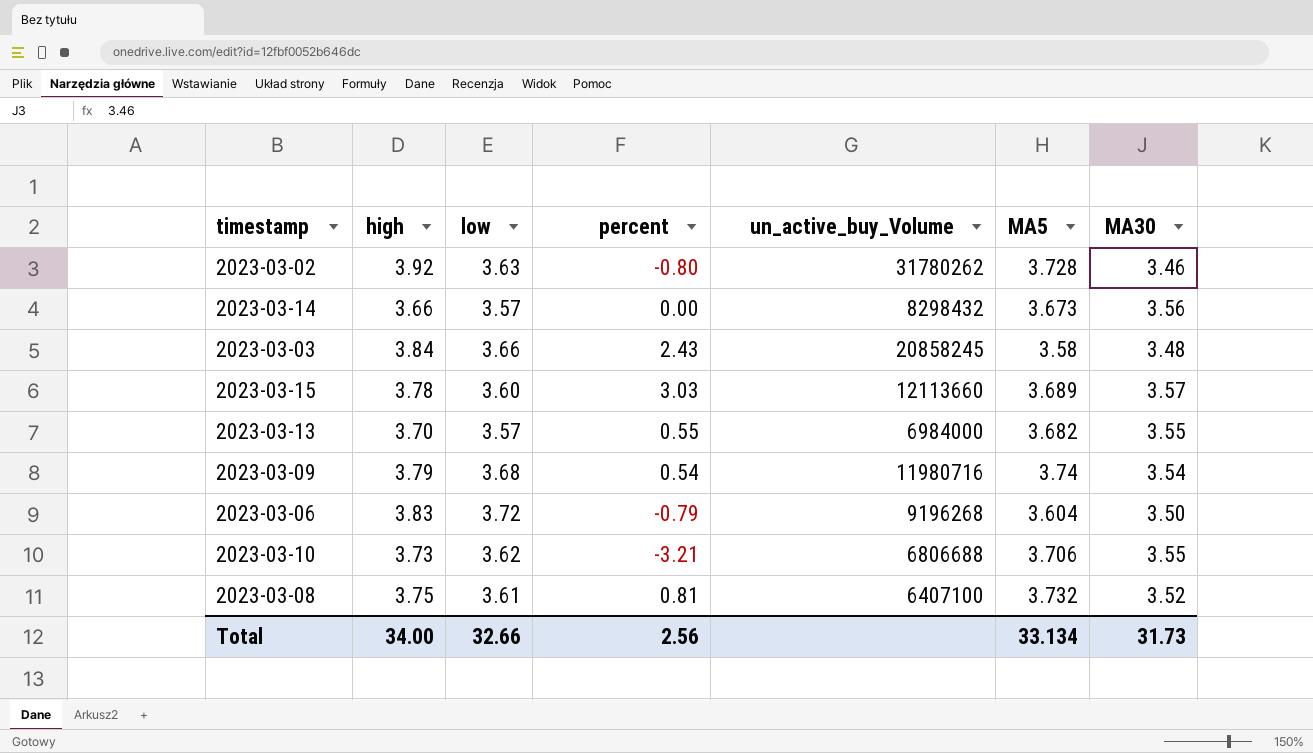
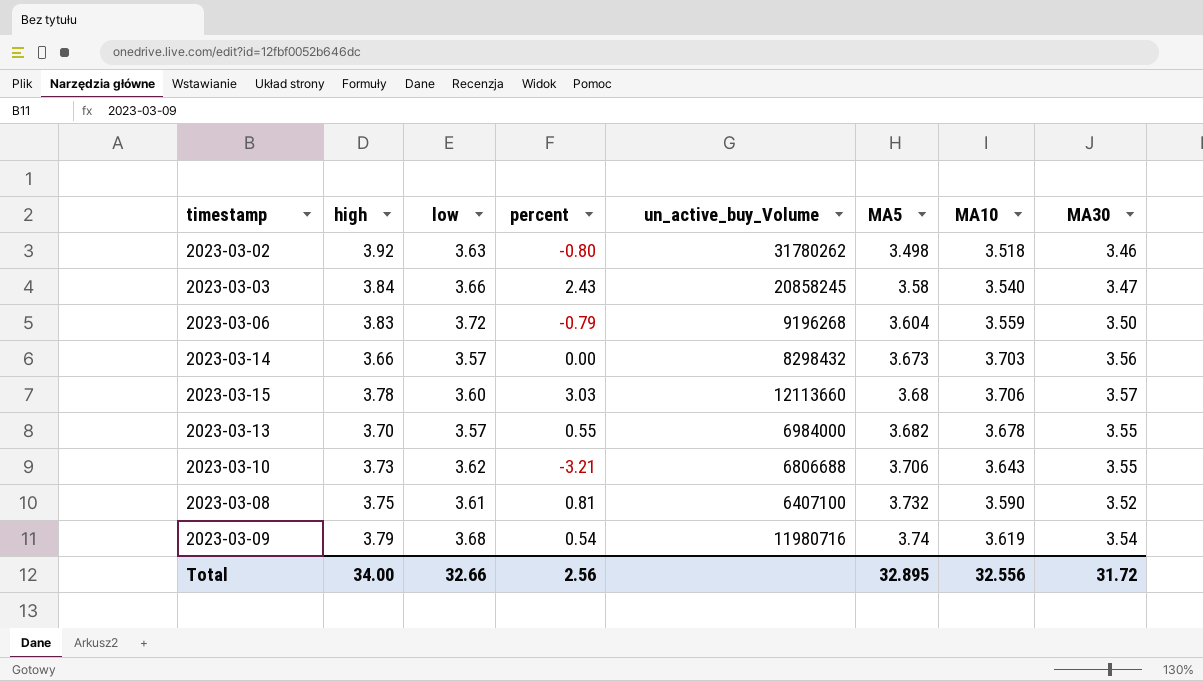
row order: none -> MA5 ascending
column MA10 | position: none -> 7
2023-03-02 | MA5: 3.728 -> 3.498
2023-03-03 | MA30: 3.48 -> 3.47
2023-03-15 | MA5: 3.689 -> 3.68
Total | MA5: 33.134 -> 32.895
Total | MA30: 31.73 -> 31.72

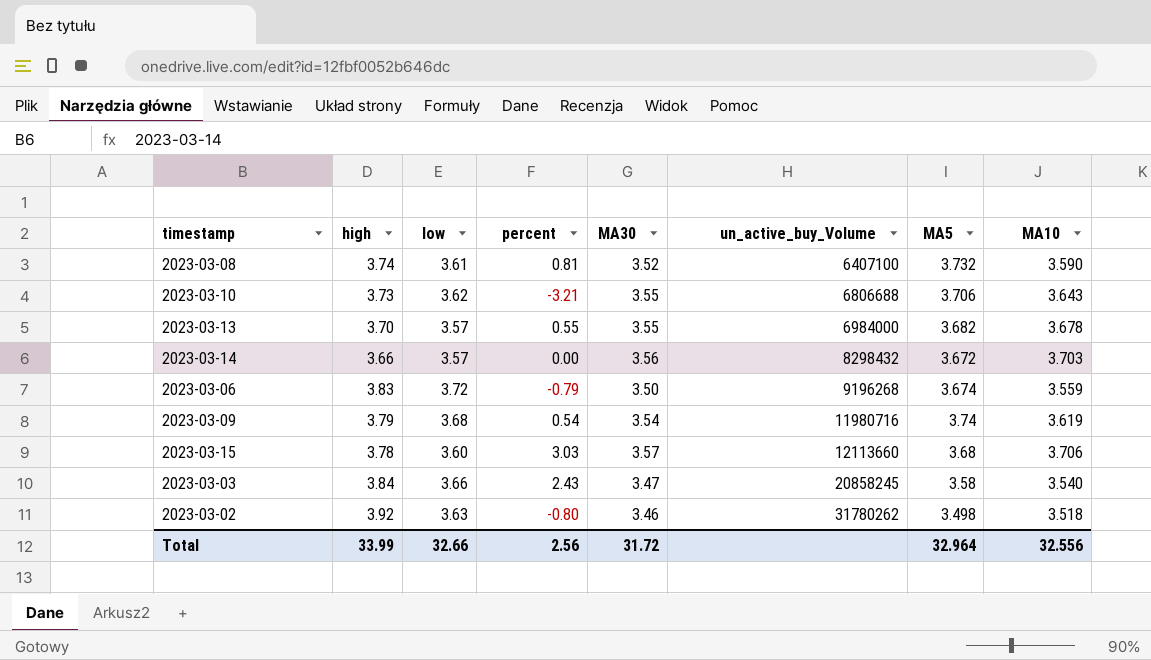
row order: MA5 ascending -> un_active_buy_Volume ascending
column MA30 | position: 8 -> 5
2023-03-08 | high: 3.75 -> 3.74
2023-03-14 | MA5: 3.673 -> 3.672
2023-03-06 | MA5: 3.604 -> 3.674
Total | high: 34.00 -> 33.99
Total | MA5: 32.895 -> 32.964

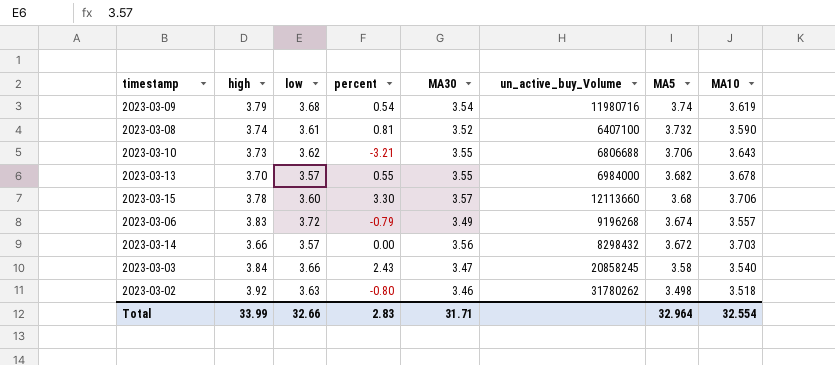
row order: un_active_buy_Volume ascending -> MA5 descending
2023-03-15 | percent: 3.03 -> 3.30
2023-03-06 | MA30: 3.50 -> 3.49
2023-03-06 | MA10: 3.559 -> 3.557
Total | percent: 2.56 -> 2.83
Total | MA30: 31.72 -> 31.71
Total | MA10: 32.556 -> 32.554

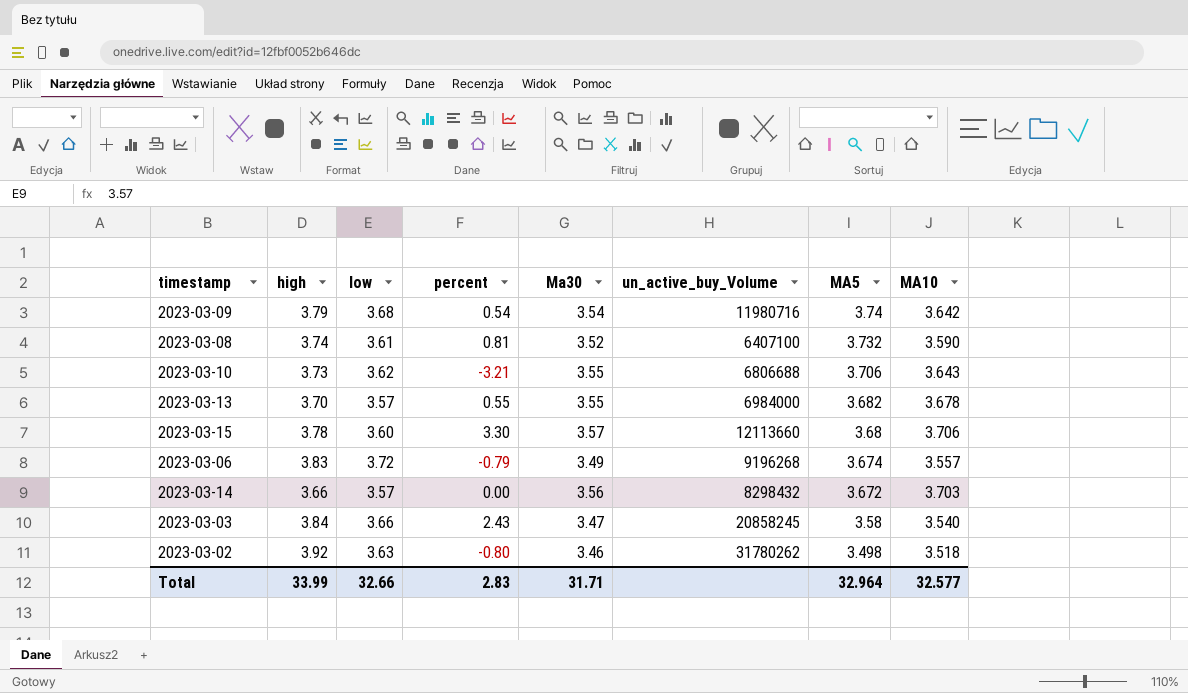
column name: MA30 -> Ma30
2023-03-09 | MA10: 3.619 -> 3.642
Total | MA10: 32.554 -> 32.577

